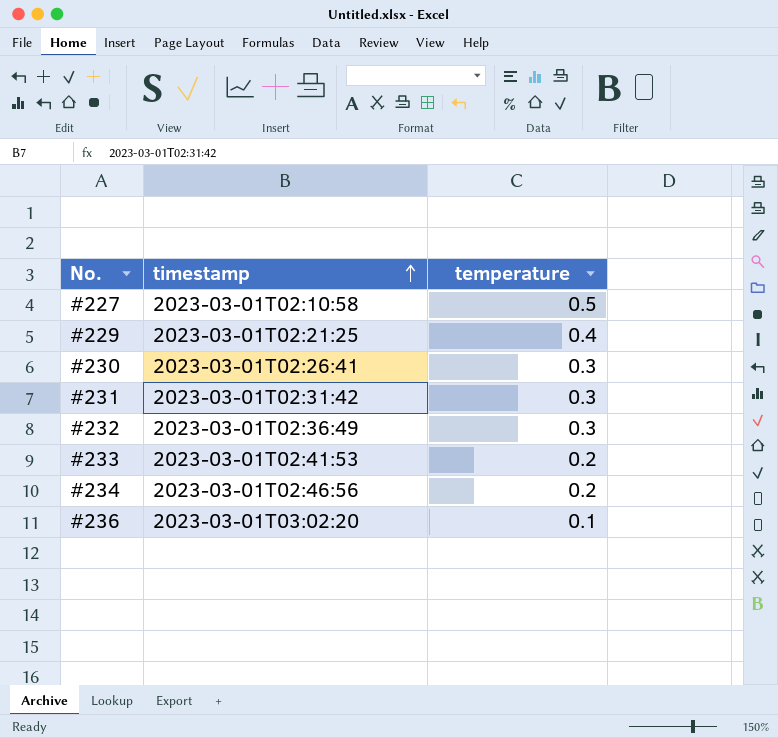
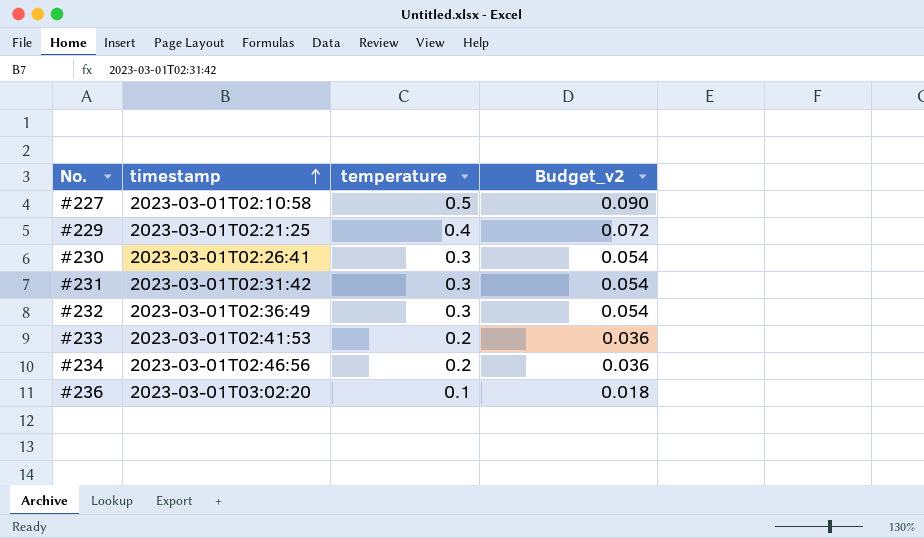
column Budget_v2 | formula: none -> [temperature] * 0.18

